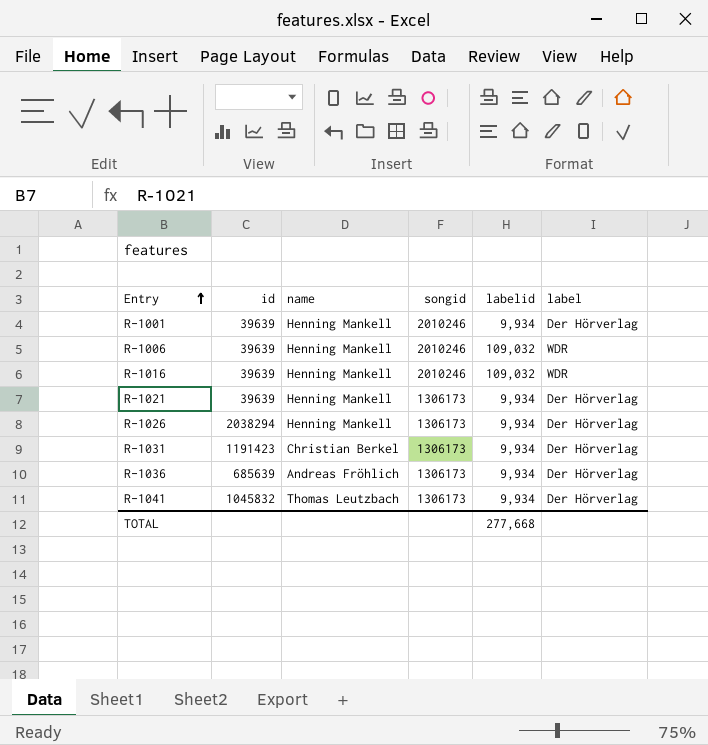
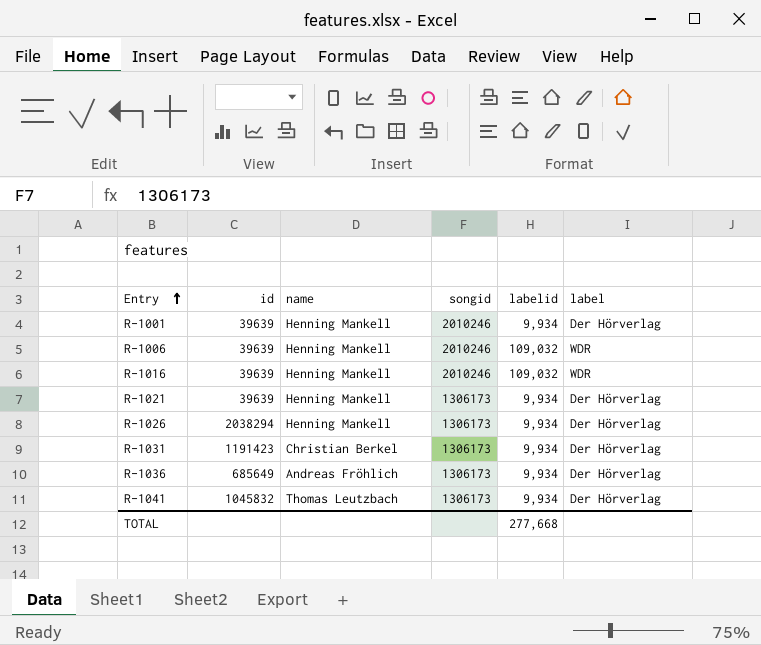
R-1036 | id: 685639 -> 685649

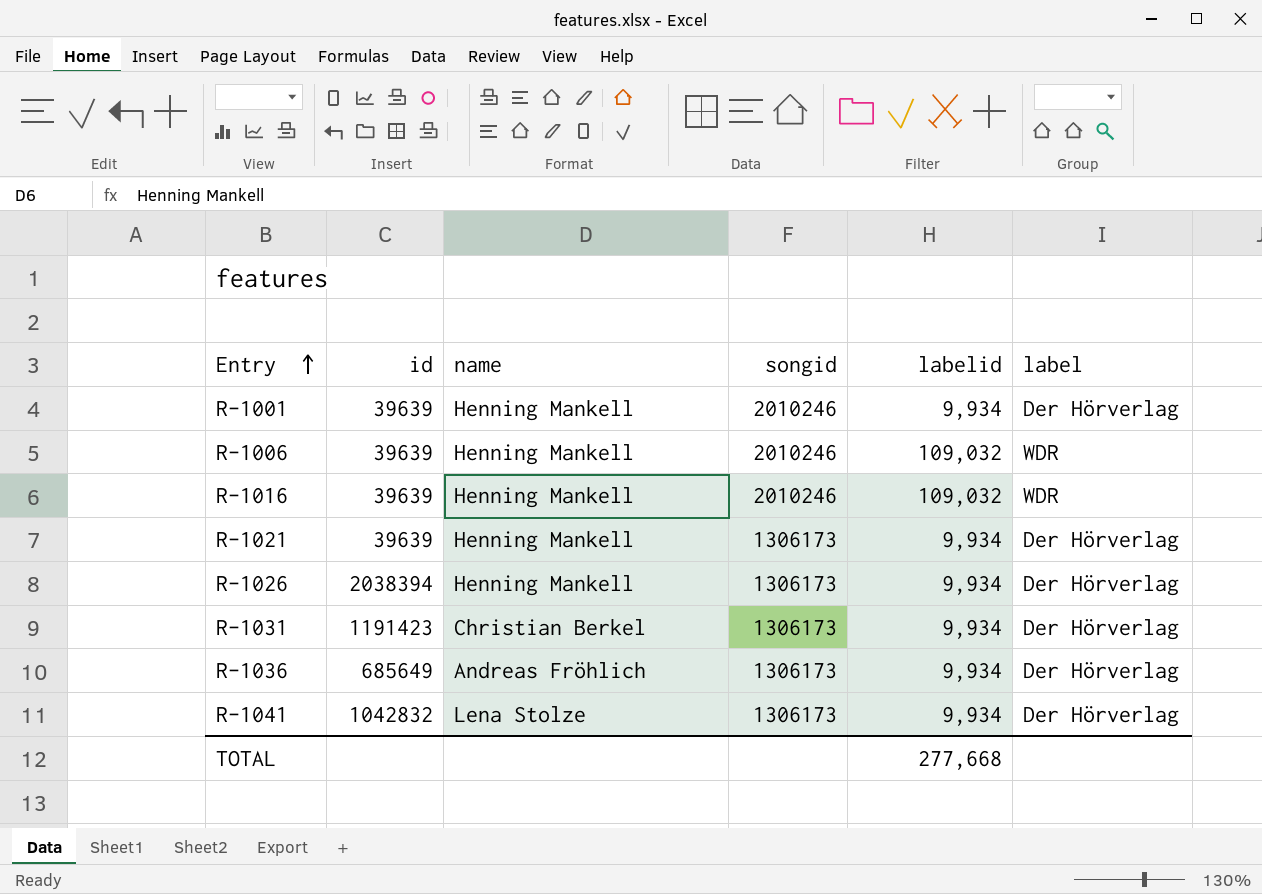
R-1026 | id: 2038294 -> 2038394
R-1041 | id: 1045832 -> 1042832
R-1041 | name: Thomas Leutzbach -> Lena Stolze

